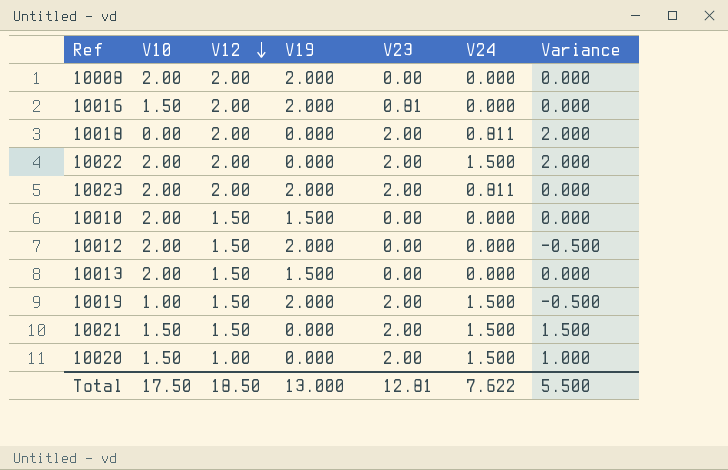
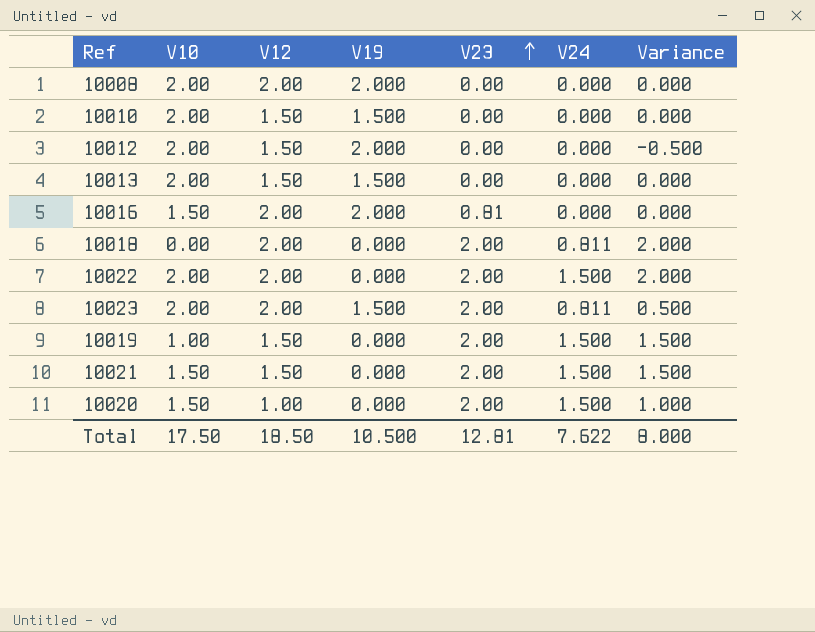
row order: V12 descending -> V23 ascending
10023 | V19: 2.000 -> 1.500
10023 | Variance: 0.000 -> 0.500
10019 | V19: 2.000 -> 0.000
10019 | Variance: -0.500 -> 1.500
Total | V19: 13.000 -> 10.500
Total | Variance: 5.500 -> 8.000

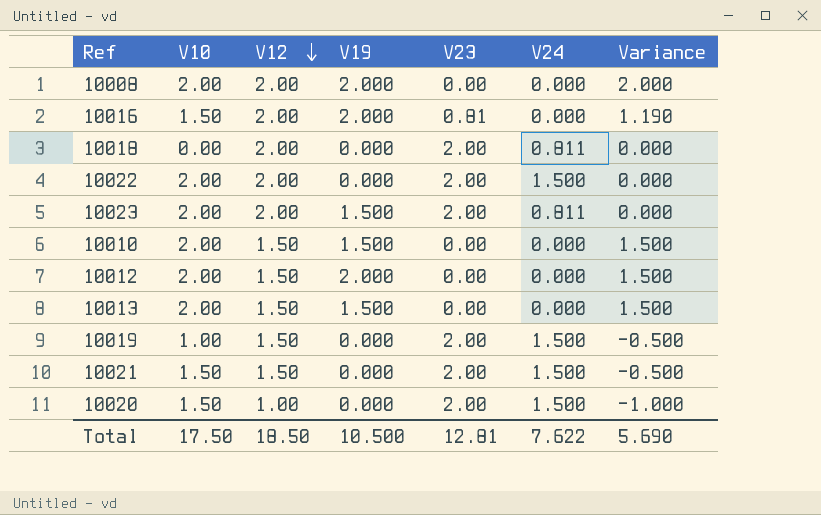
row order: V23 ascending -> V12 descending
column Variance | formula: [V12] - [V19] -> [V12] - [V23]
Total | Variance: 8.000 -> 5.690

